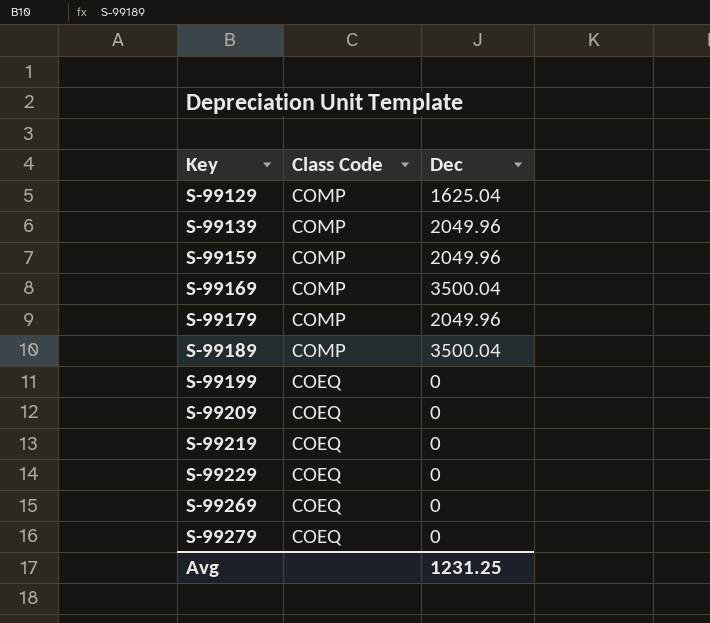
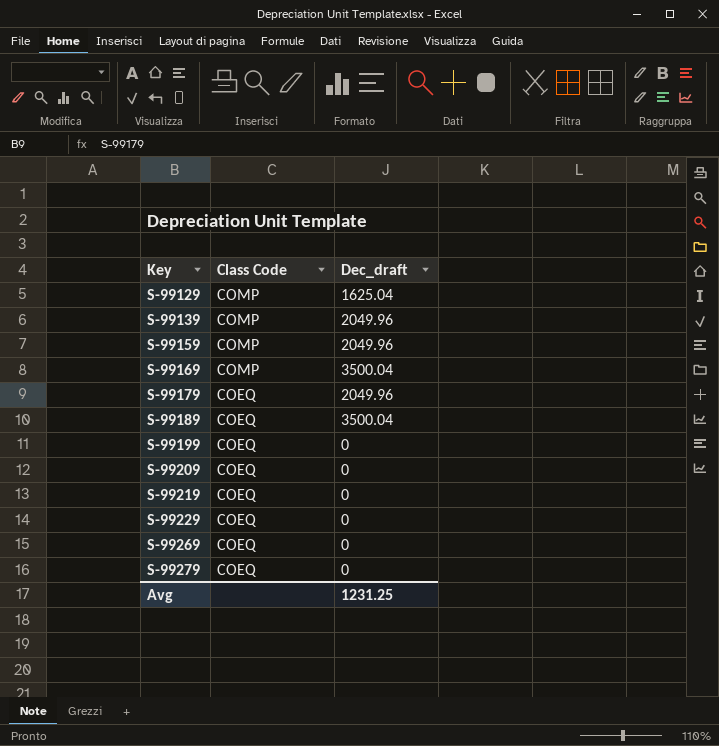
column name: Dec -> Dec_draft
S-99179 | Class Code: COMP -> COEQ
S-99189 | Class Code: COMP -> COEQ

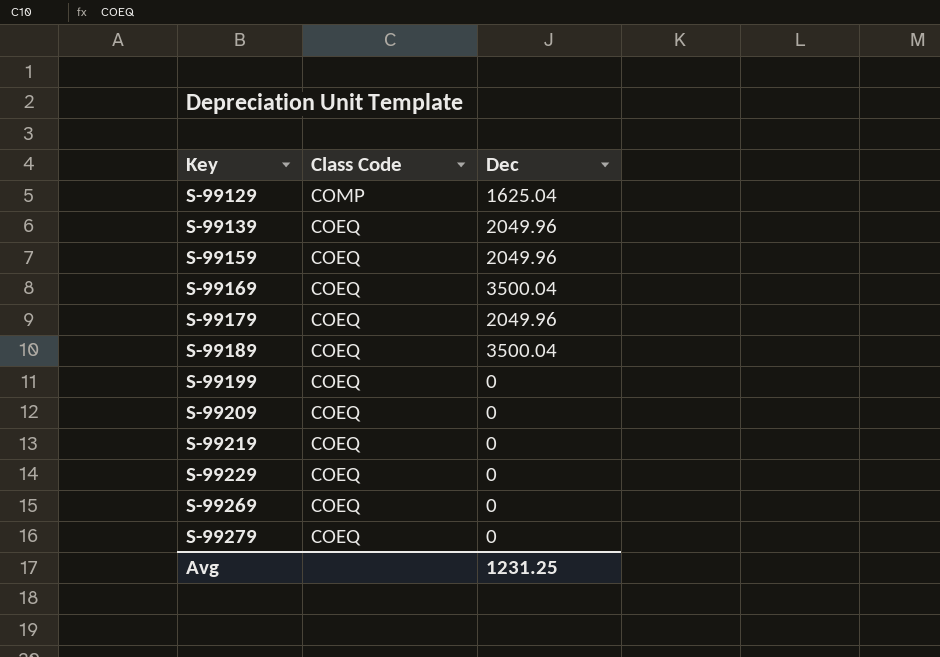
column name: Dec_draft -> Dec
S-99139 | Class Code: COMP -> COEQ
S-99159 | Class Code: COMP -> COEQ
S-99169 | Class Code: COMP -> COEQ

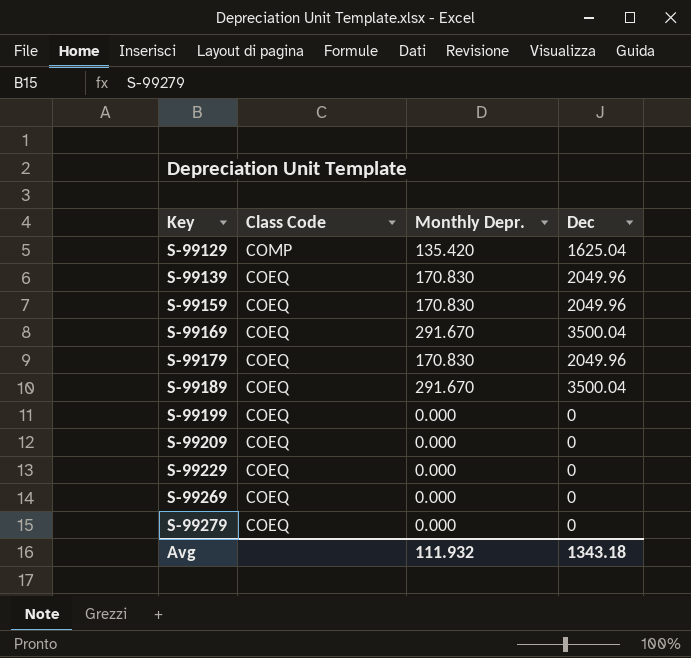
column Monthly Depr. | position: none -> 3
row S-99219: COEQ | 0 -> none
Avg | Dec: 1231.25 -> 1343.18

